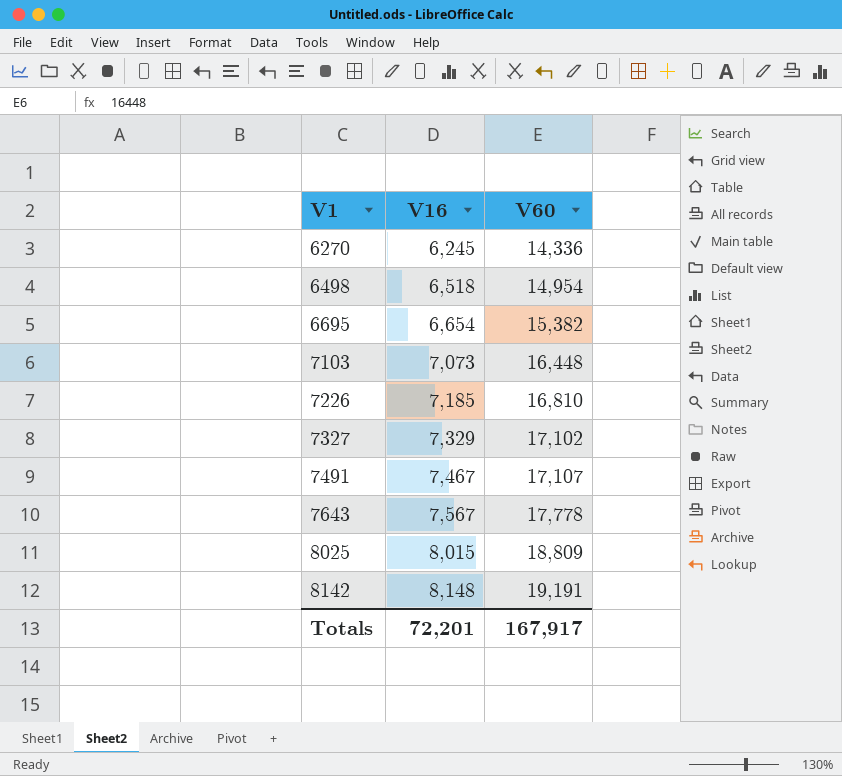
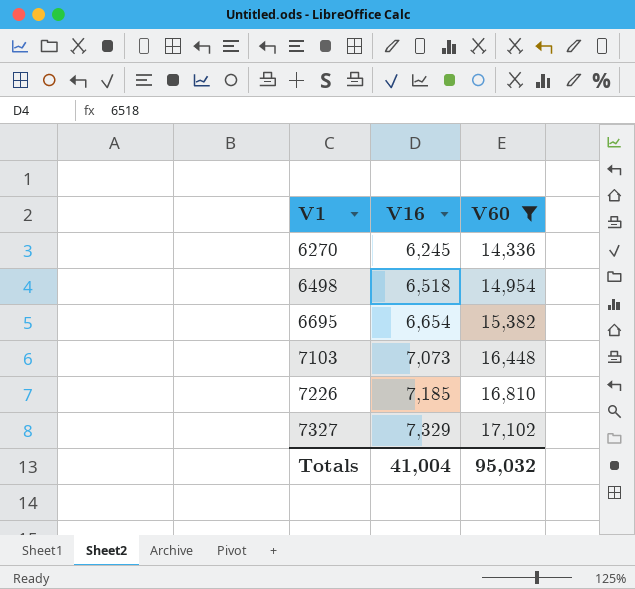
filter: none -> V60 <= 17,102
Totals | V16: 72,201 -> 41,004
Totals | V60: 167,917 -> 95,032

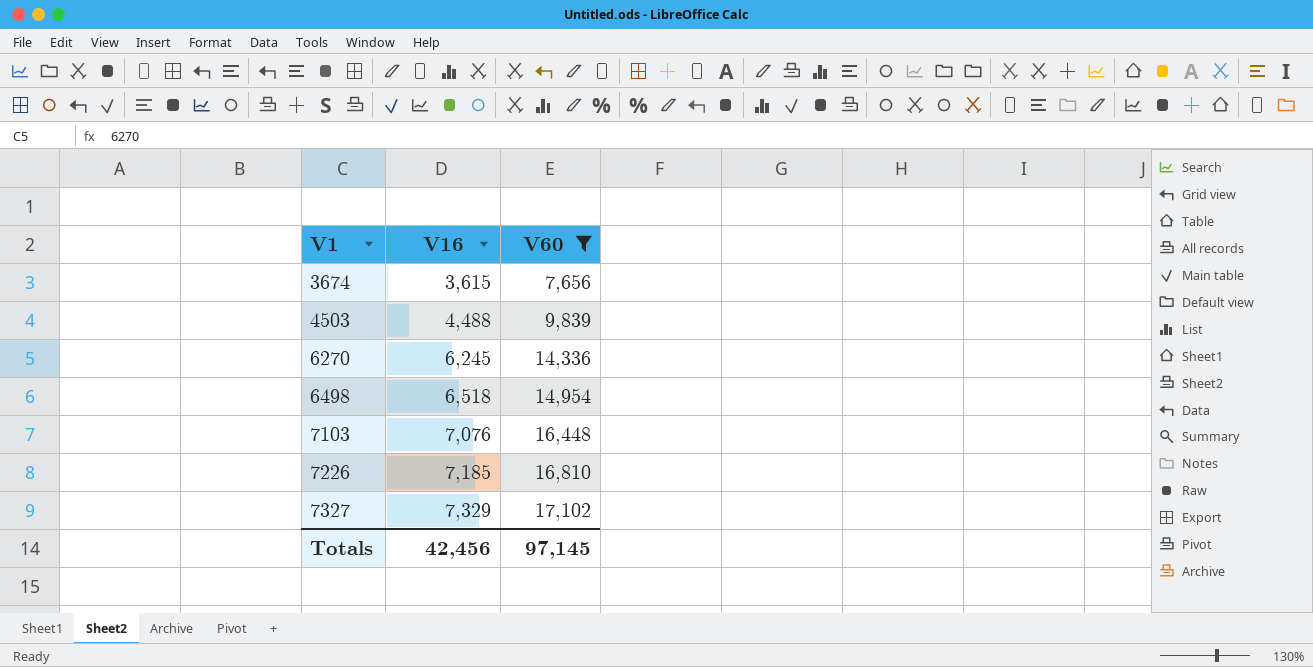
row 6695: 6,654 | 15,382 -> none
row 3674: none -> 3,615 | 7,656
row 4503: none -> 4,488 | 9,839
7103 | V16: 7,073 -> 7,076
Totals | V16: 41,004 -> 42,456
Totals | V60: 95,032 -> 97,145

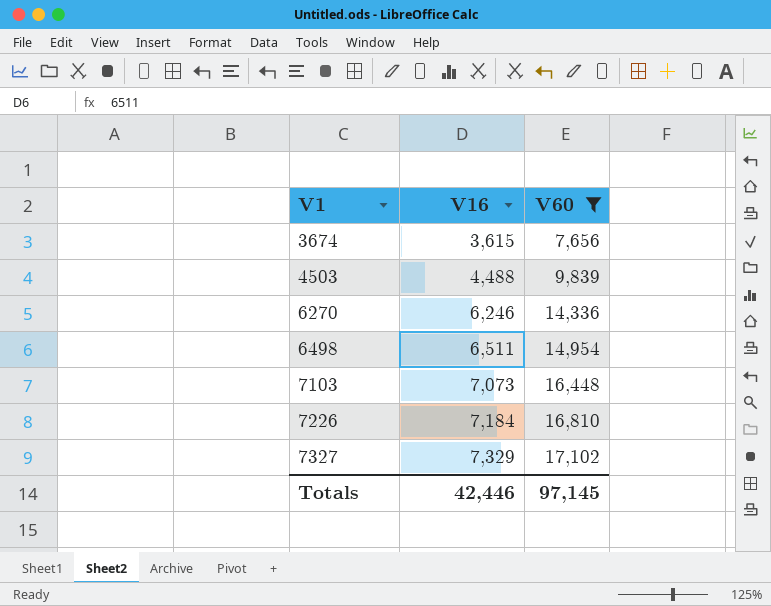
6270 | V16: 6,245 -> 6,246
6498 | V16: 6,518 -> 6,511
7103 | V16: 7,076 -> 7,073
7226 | V16: 7,185 -> 7,184
Totals | V16: 42,456 -> 42,446

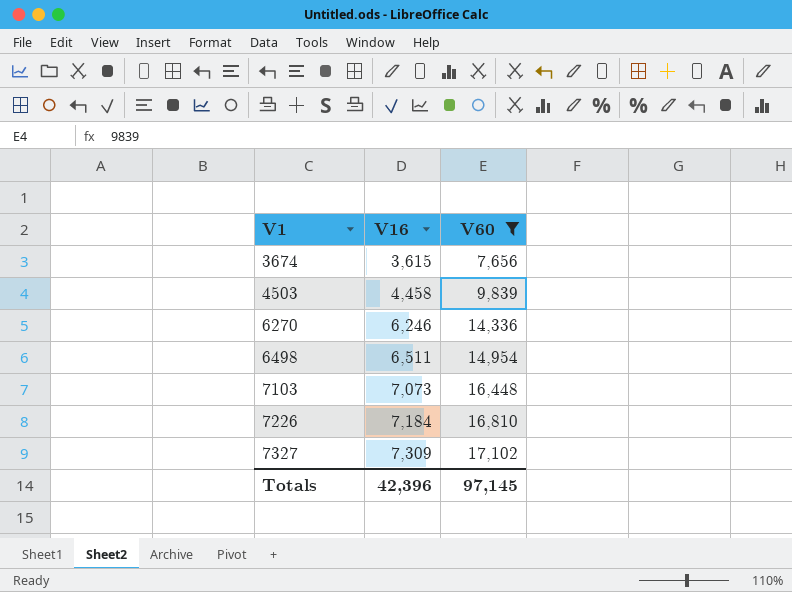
4503 | V16: 4,488 -> 4,458
7327 | V16: 7,329 -> 7,309
Totals | V16: 42,446 -> 42,396

